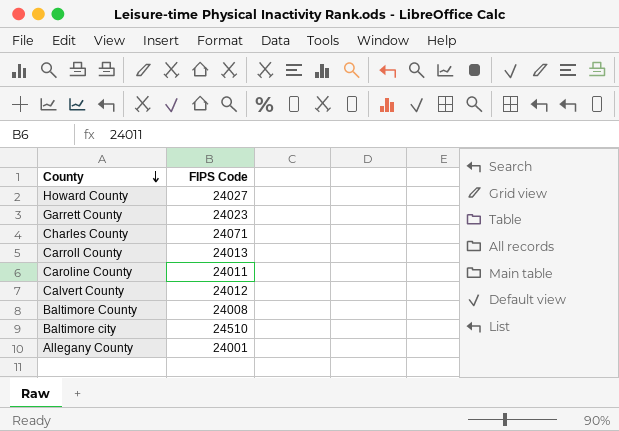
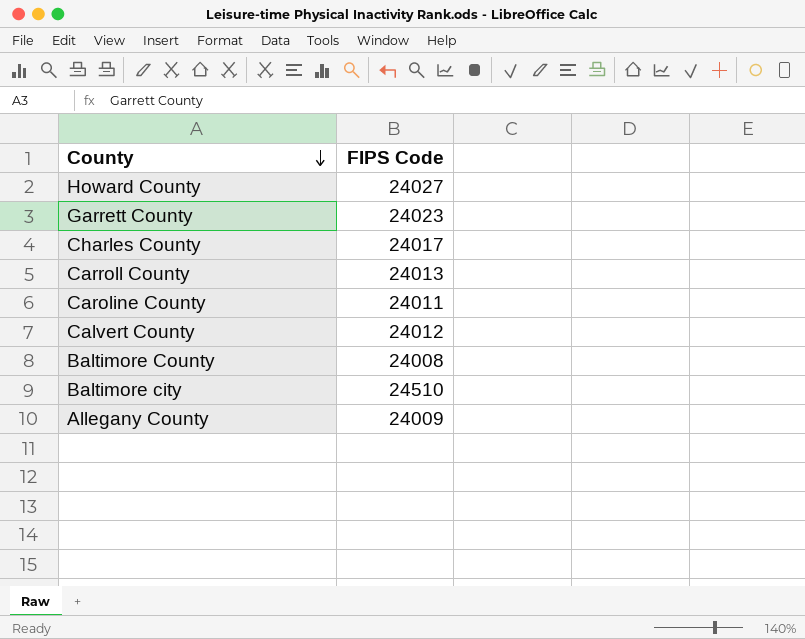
Charles County | FIPS Code: 24071 -> 24017
Allegany County | FIPS Code: 24001 -> 24009

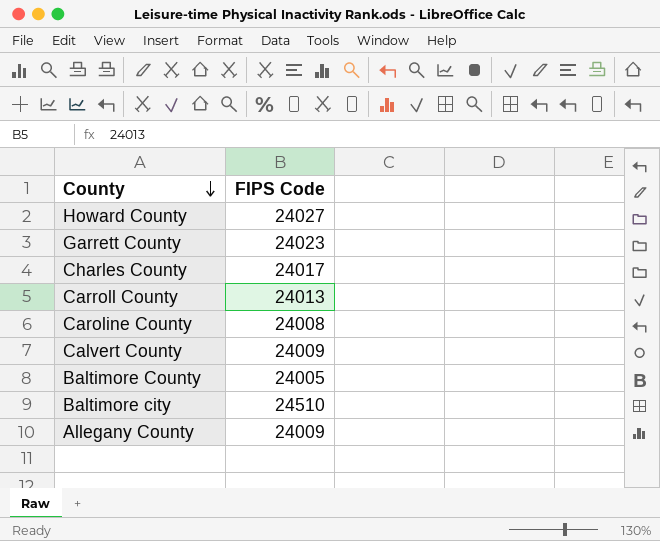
Caroline County | FIPS Code: 24011 -> 24008
Calvert County | FIPS Code: 24012 -> 24009
Baltimore County | FIPS Code: 24008 -> 24005

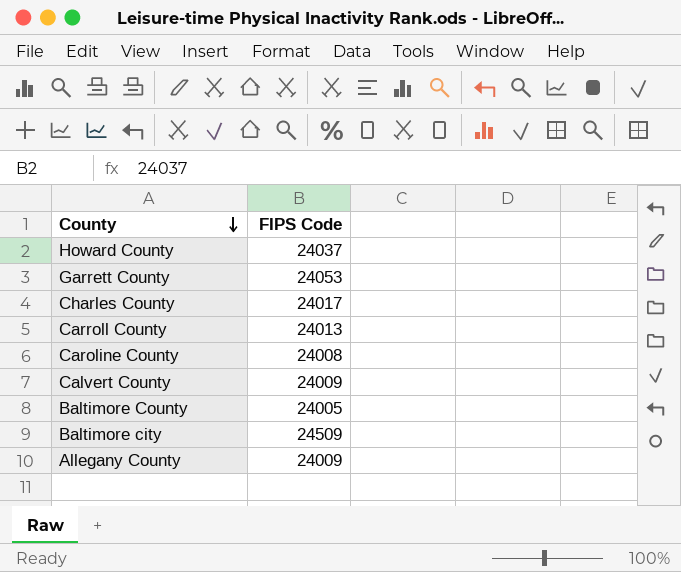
Howard County | FIPS Code: 24027 -> 24037
Garrett County | FIPS Code: 24023 -> 24053
Baltimore city | FIPS Code: 24510 -> 24509

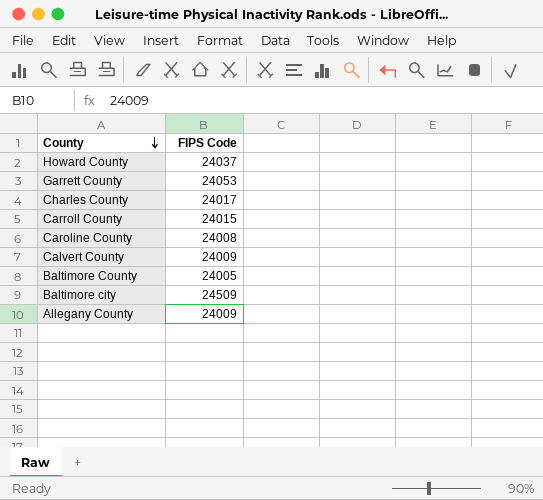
Carroll County | FIPS Code: 24013 -> 24015

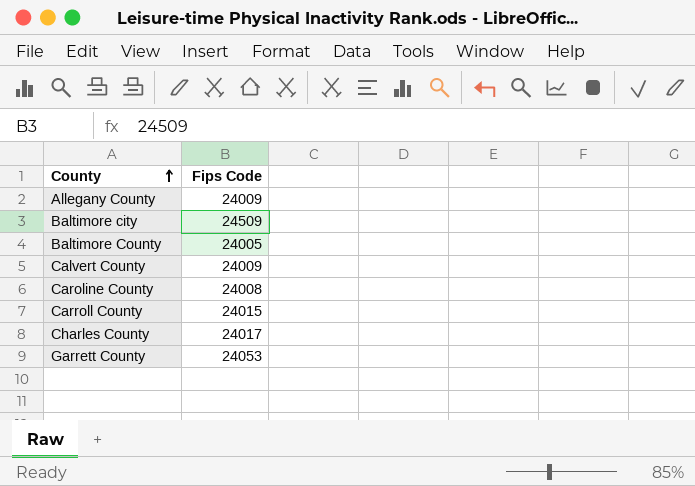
row order: County descending -> County ascending
column name: FIPS Code -> Fips Code
row Howard County: 24037 -> none

